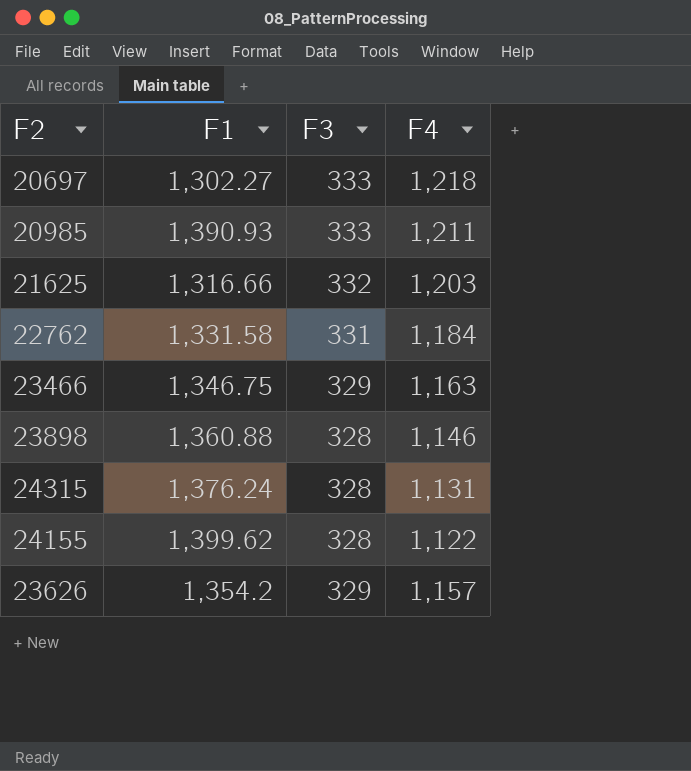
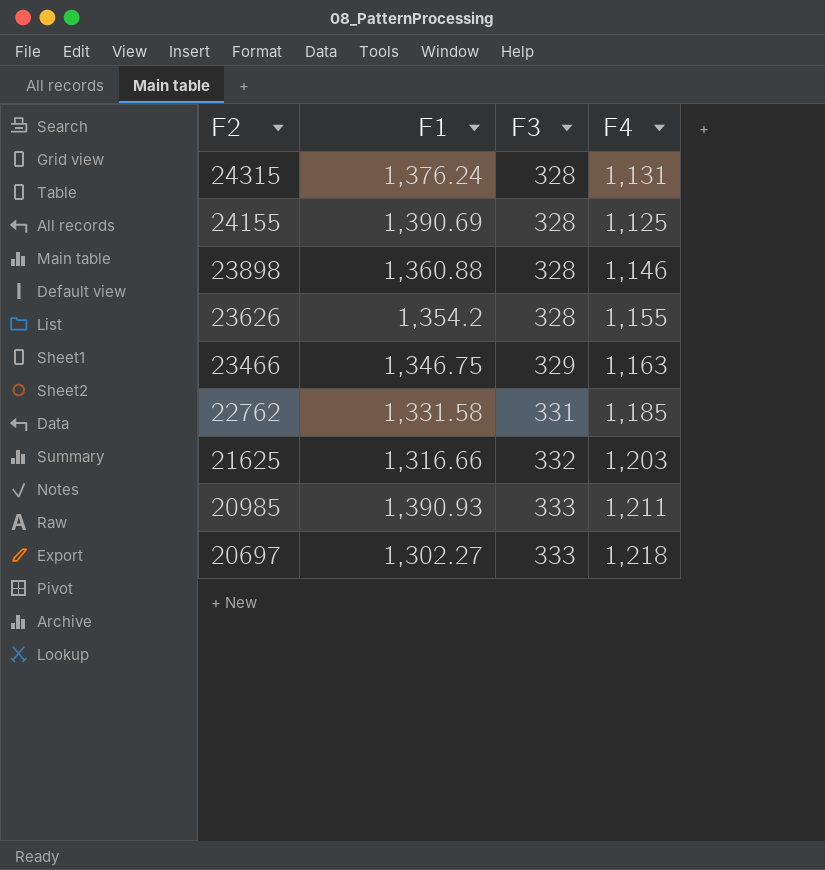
row order: none -> F2 descending
24155 | F1: 1,399.62 -> 1,390.69
24155 | F4: 1,122 -> 1,125
23626 | F3: 329 -> 328
23626 | F4: 1,157 -> 1,155
22762 | F4: 1,184 -> 1,185

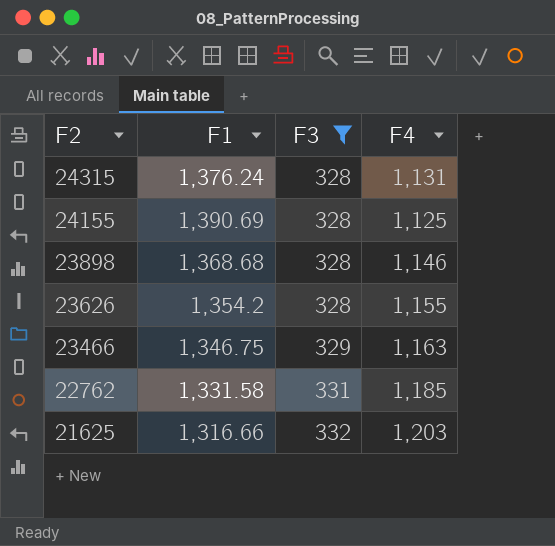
filter: none -> F3 != 333
23898 | F1: 1,360.88 -> 1,368.68

